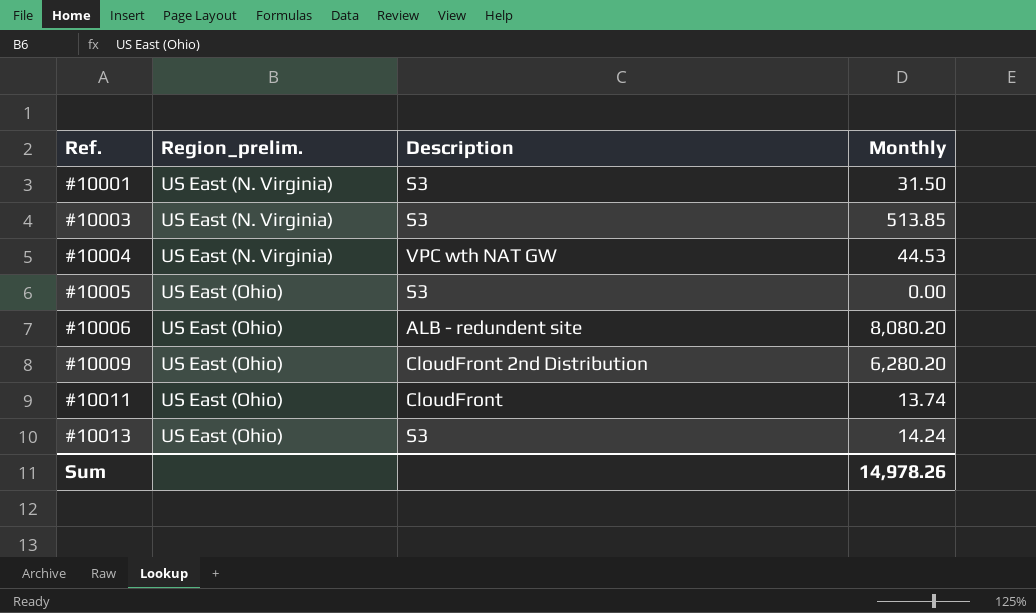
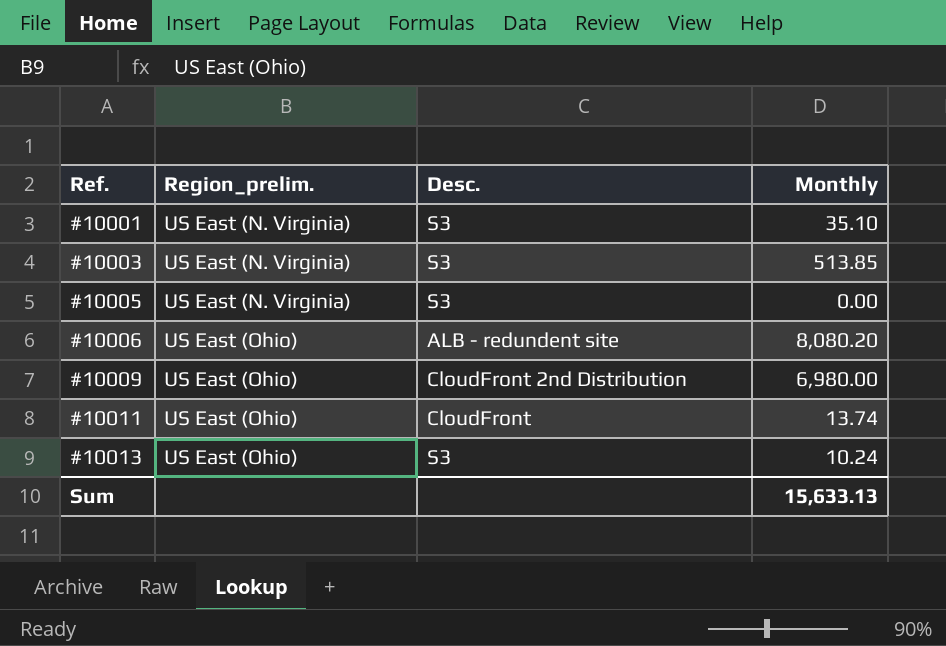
column name: Description -> Desc.
row #10004: US East (N. Virginia) | VPC wth NAT GW | 44.53 -> none
#10001 | Monthly: 31.50 -> 35.10
#10005 | Region_prelim.: US East (Ohio) -> US East (N. Virginia)
#10009 | Monthly: 6,280.20 -> 6,980.00
#10013 | Monthly: 14.24 -> 10.24
Sum | Monthly: 14,978.26 -> 15,633.13

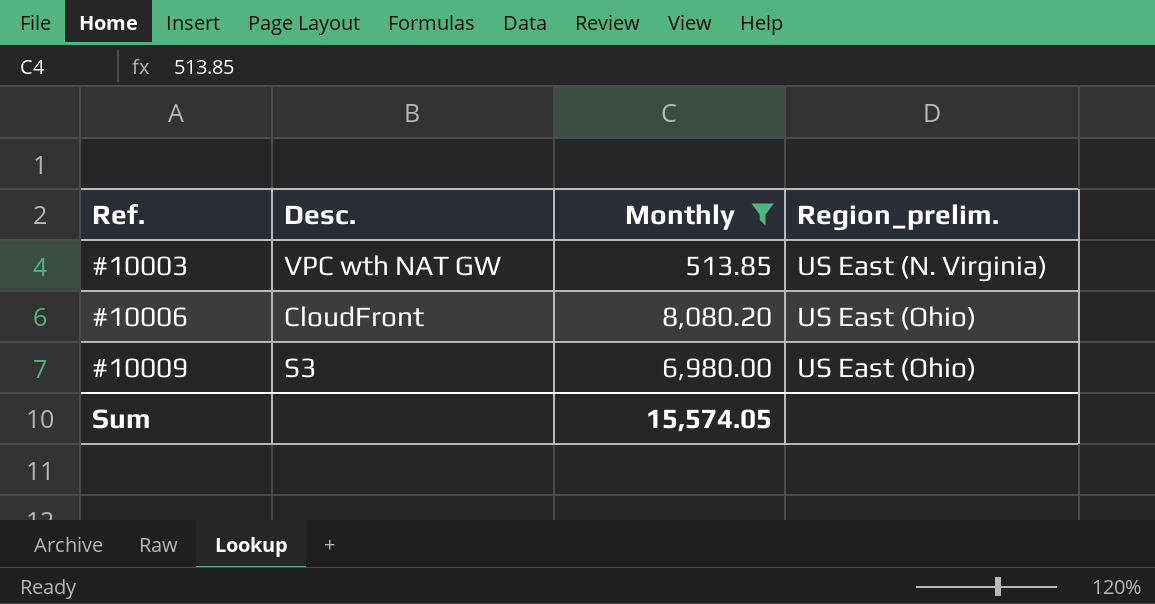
filter: none -> Monthly >= 513.85
column Region_prelim. | position: 2 -> 4
#10003 | Desc.: S3 -> VPC wth NAT GW
#10006 | Desc.: ALB - redundent site -> CloudFront
#10009 | Desc.: CloudFront 2nd Distribution -> S3
Sum | Monthly: 15,633.13 -> 15,574.05

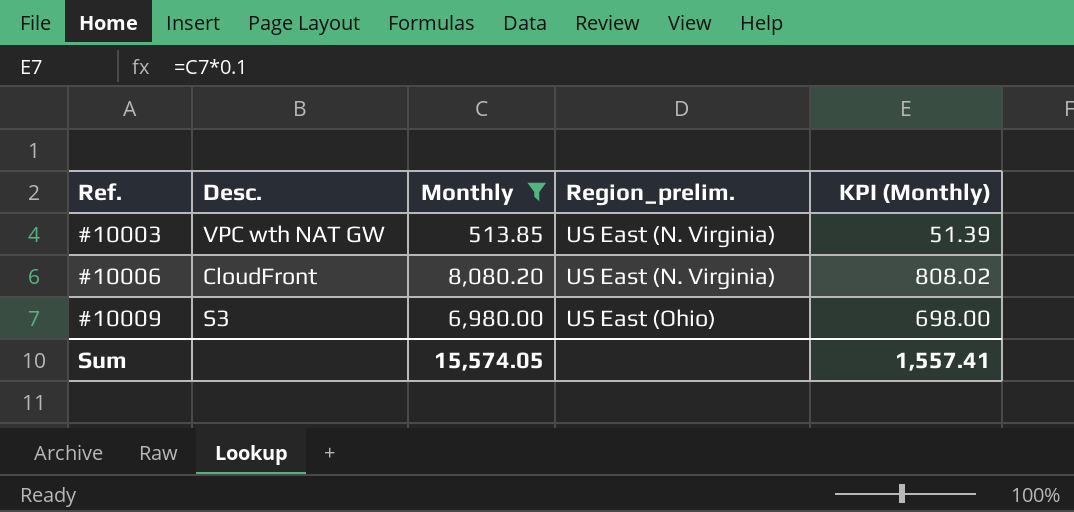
column KPI (Monthly) | formula: none -> [Monthly] * 0.1
#10006 | Region_prelim.: US East (Ohio) -> US East (N. Virginia)

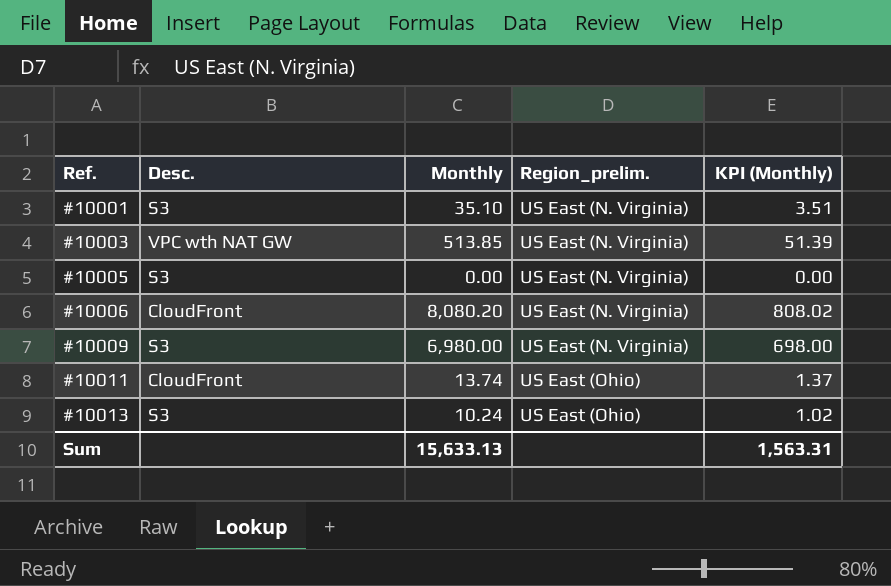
filter: Monthly >= 513.85 -> none
#10009 | Region_prelim.: US East (Ohio) -> US East (N. Virginia)
Sum | Monthly: 15,574.05 -> 15,633.13
Sum | KPI (Monthly): 1,557.41 -> 1,563.31

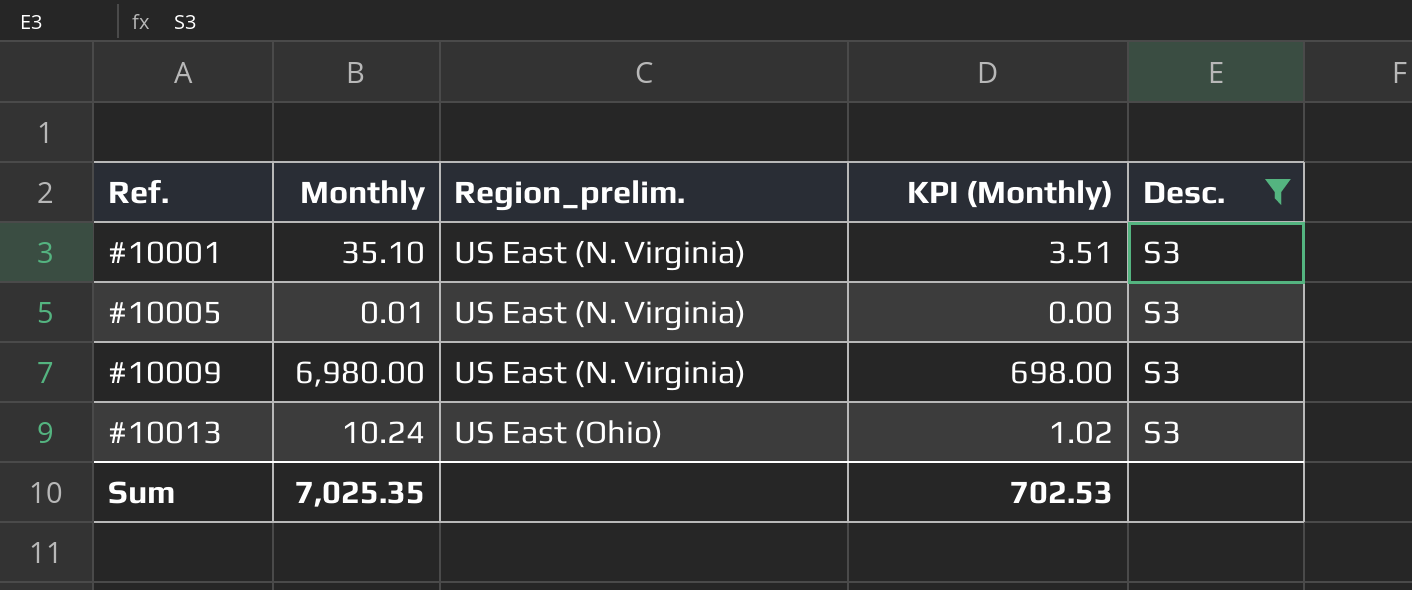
filter: none -> Desc. = S3
column Desc. | position: 2 -> 5
#10005 | Monthly: 0.00 -> 0.01
Sum | Monthly: 15,633.13 -> 7,025.35
Sum | KPI (Monthly): 1,563.31 -> 702.53

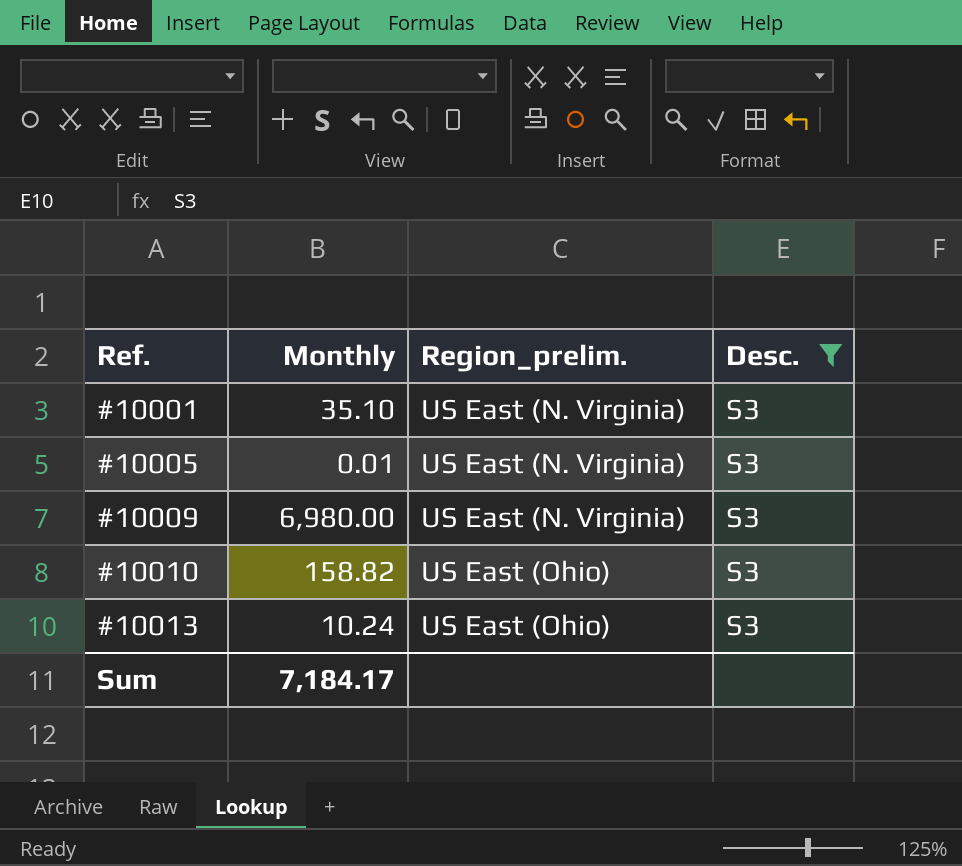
column KPI (Monthly) | formula: [Monthly] * 0.1 -> none
row #10010: none -> 158.82 | US East (Ohio) | S3
Sum | Monthly: 7,025.35 -> 7,184.17

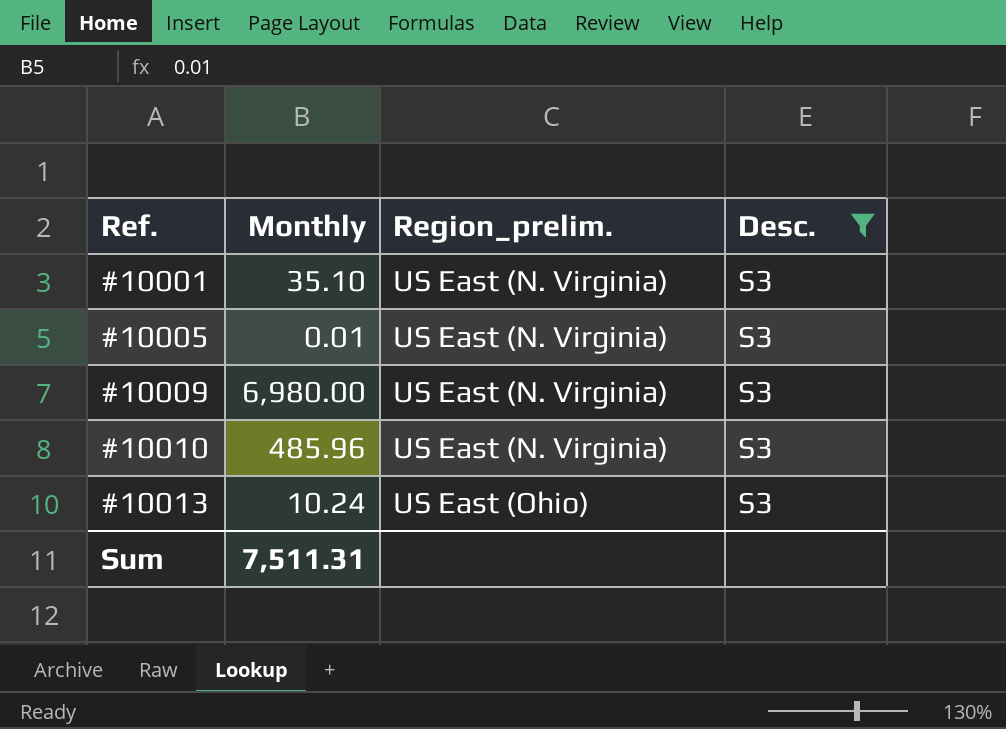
#10010 | Monthly: 158.82 -> 485.96
#10010 | Region_prelim.: US East (Ohio) -> US East (N. Virginia)
Sum | Monthly: 7,184.17 -> 7,511.31

